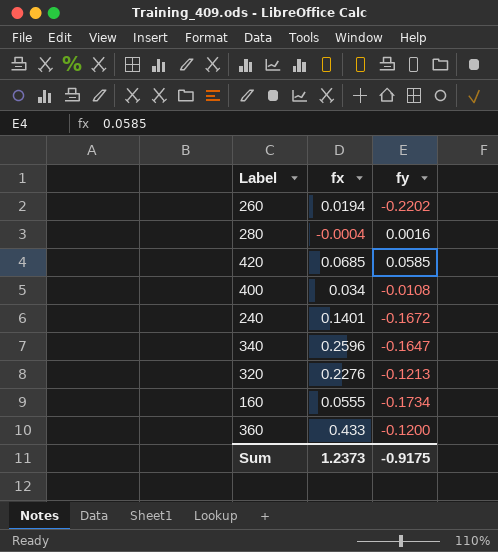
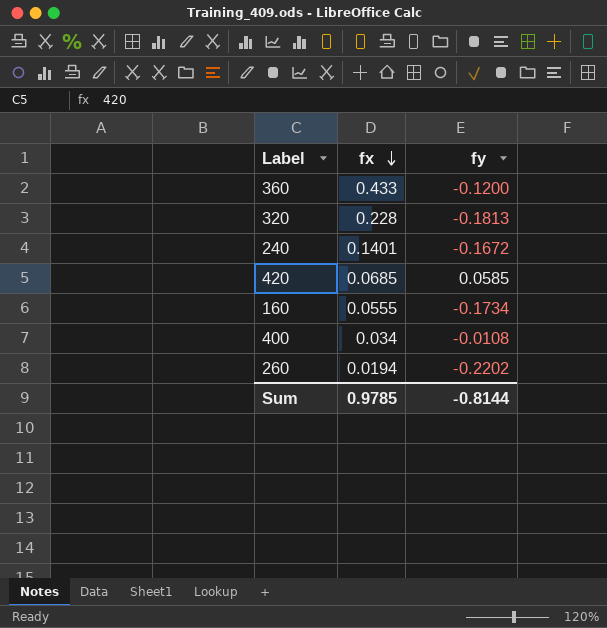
row order: none -> fx descending
row 280: -0.0004 | 0.0016 -> none
row 340: 0.2596 | -0.1647 -> none
320 | fx: 0.2276 -> 0.228
320 | fy: -0.1213 -> -0.1813
Sum | fx: 1.2373 -> 0.9785
Sum | fy: -0.9175 -> -0.8144

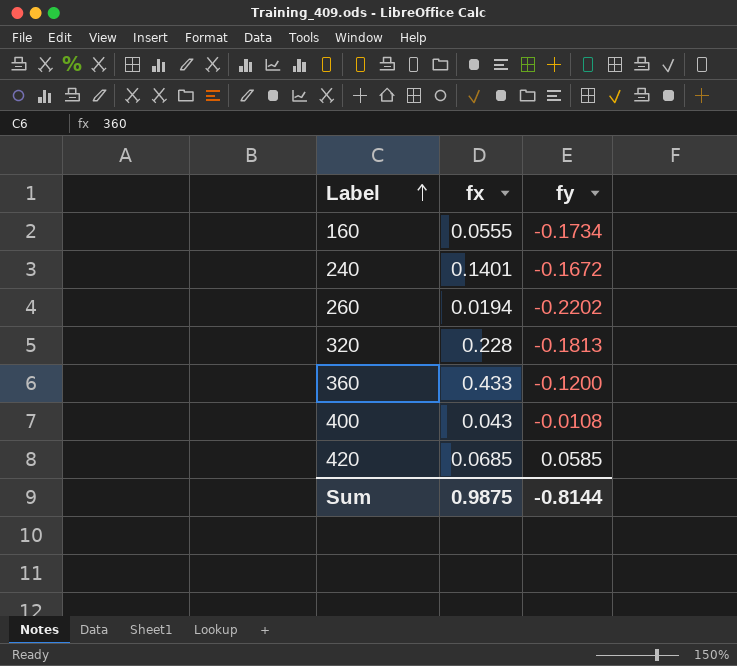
row order: fx descending -> Label ascending
400 | fx: 0.034 -> 0.043
Sum | fx: 0.9785 -> 0.9875

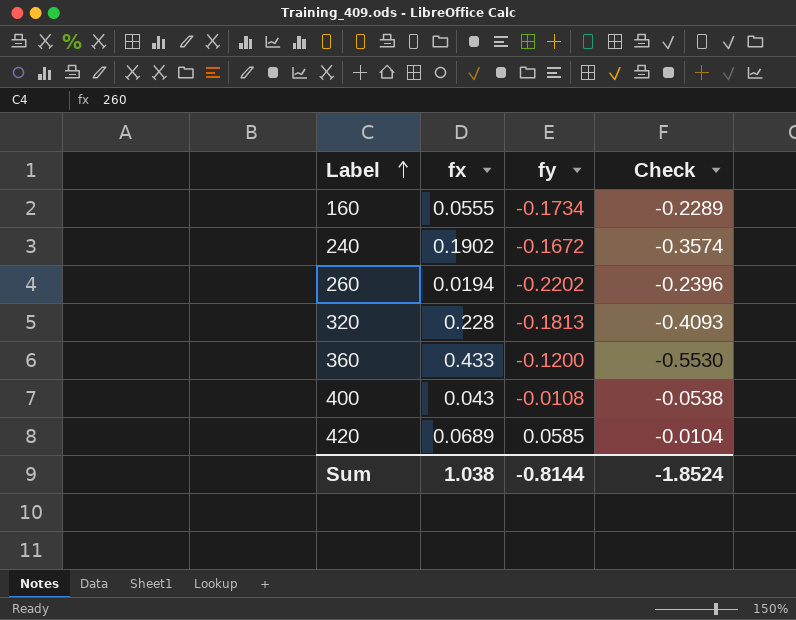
column Check | formula: none -> [fy] - [fx]
240 | fx: 0.1401 -> 0.1902
420 | fx: 0.0685 -> 0.0689
Sum | fx: 0.9875 -> 1.038

